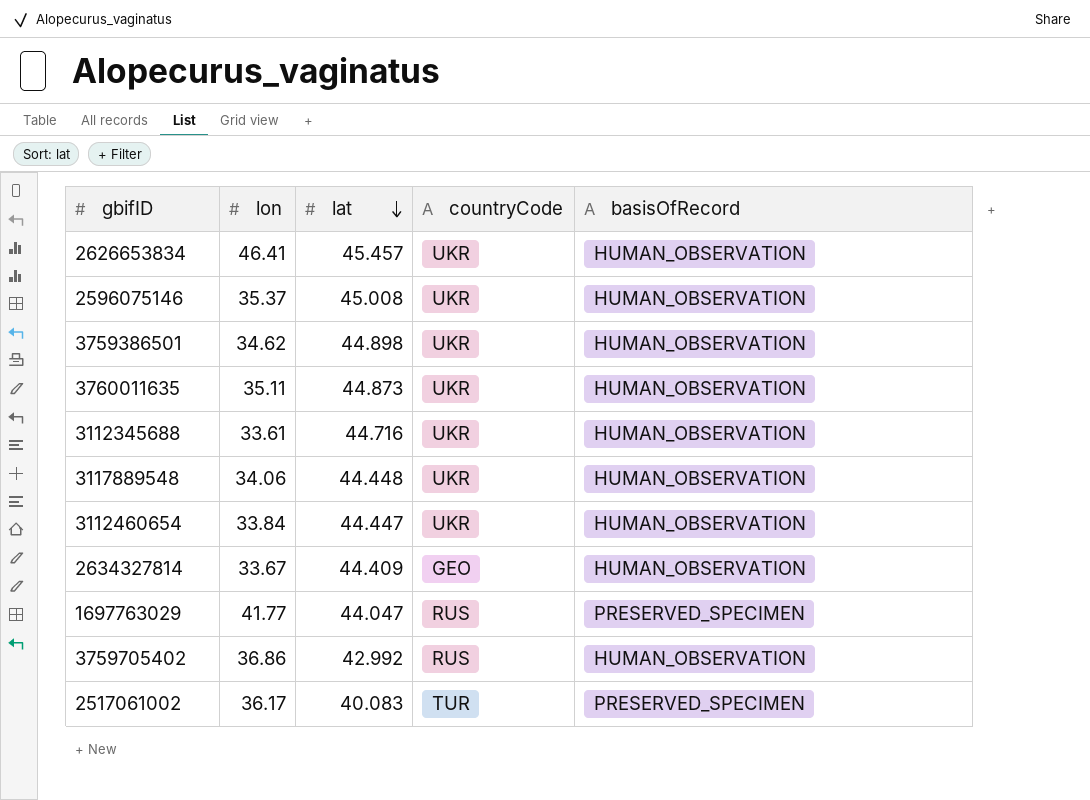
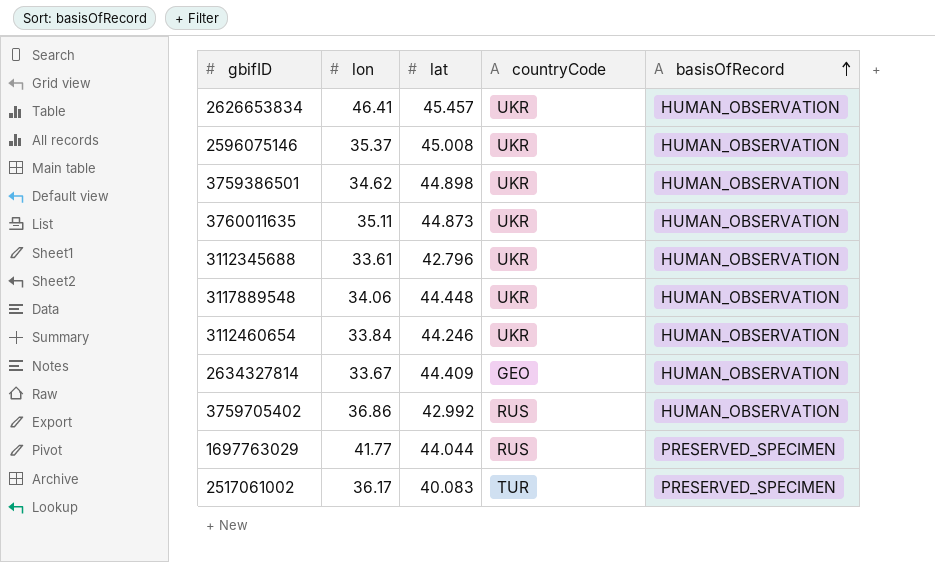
row order: lat descending -> basisOfRecord ascending
3112345688 | lat: 44.716 -> 42.796
3112460654 | lat: 44.447 -> 44.246
1697763029 | lat: 44.047 -> 44.044

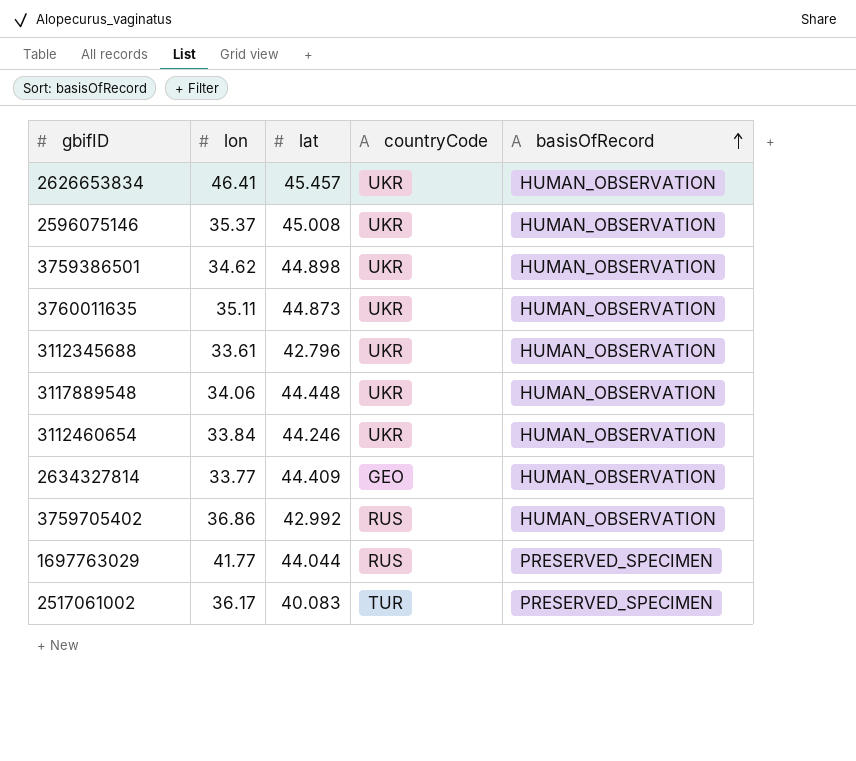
2634327814 | lon: 33.67 -> 33.77

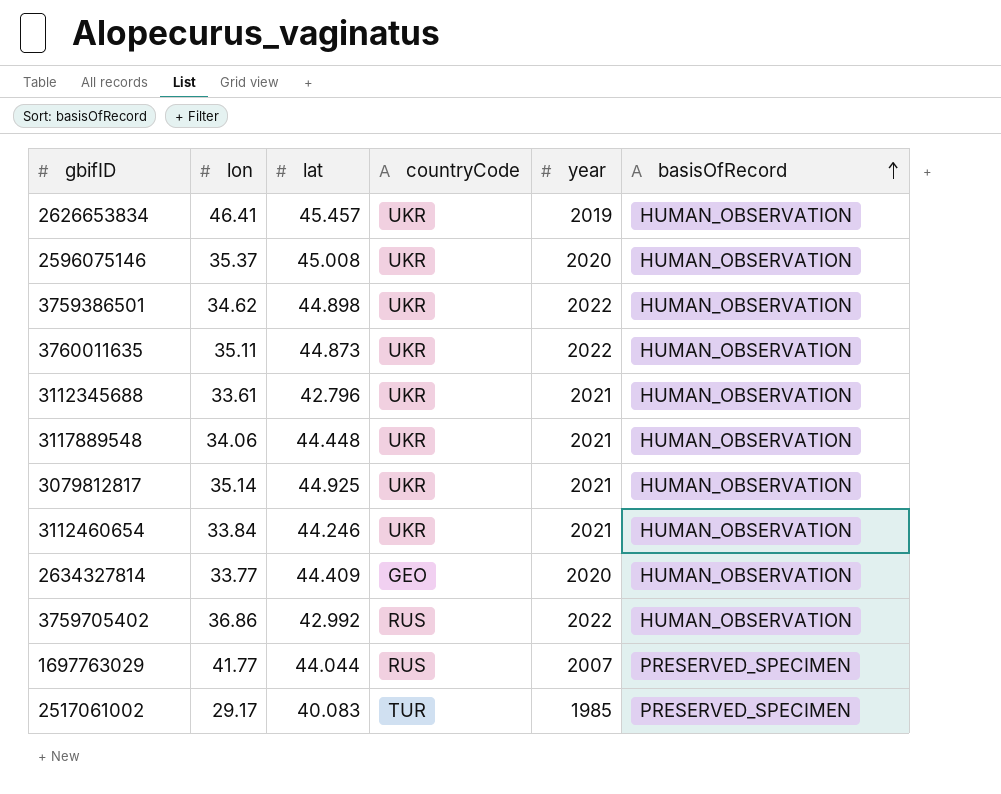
column year | position: none -> 5
row 3079812817: none -> 35.14 | 44.925 | UKR | 2021 | HUMAN_OBSERVATION
2517061002 | lon: 36.17 -> 29.17

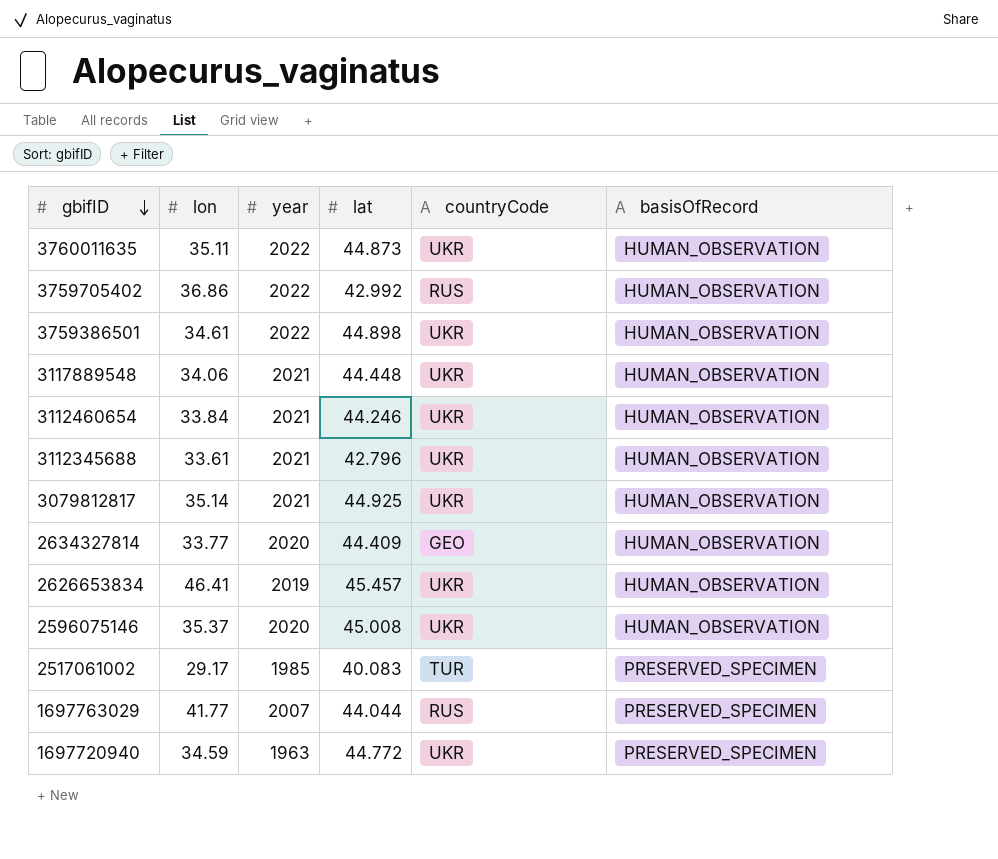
row order: basisOfRecord ascending -> gbifID descending
column year | position: 5 -> 3
3759386501 | lon: 34.62 -> 34.61
row 1697720940: none -> 34.59 | 1963 | 44.772 | UKR | PRESERVED_SPECIMEN

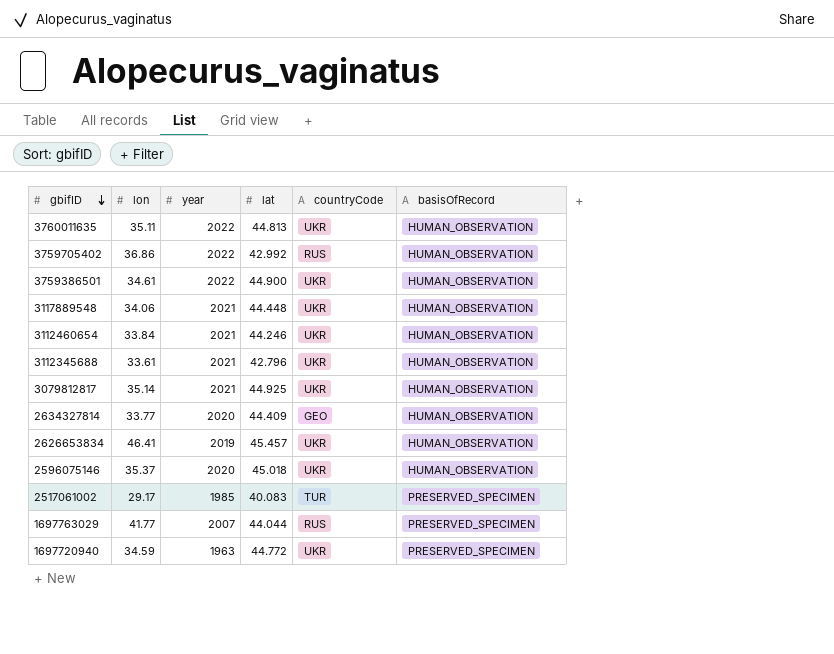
3760011635 | lat: 44.873 -> 44.813
3759386501 | lat: 44.898 -> 44.900
2596075146 | lat: 45.008 -> 45.018

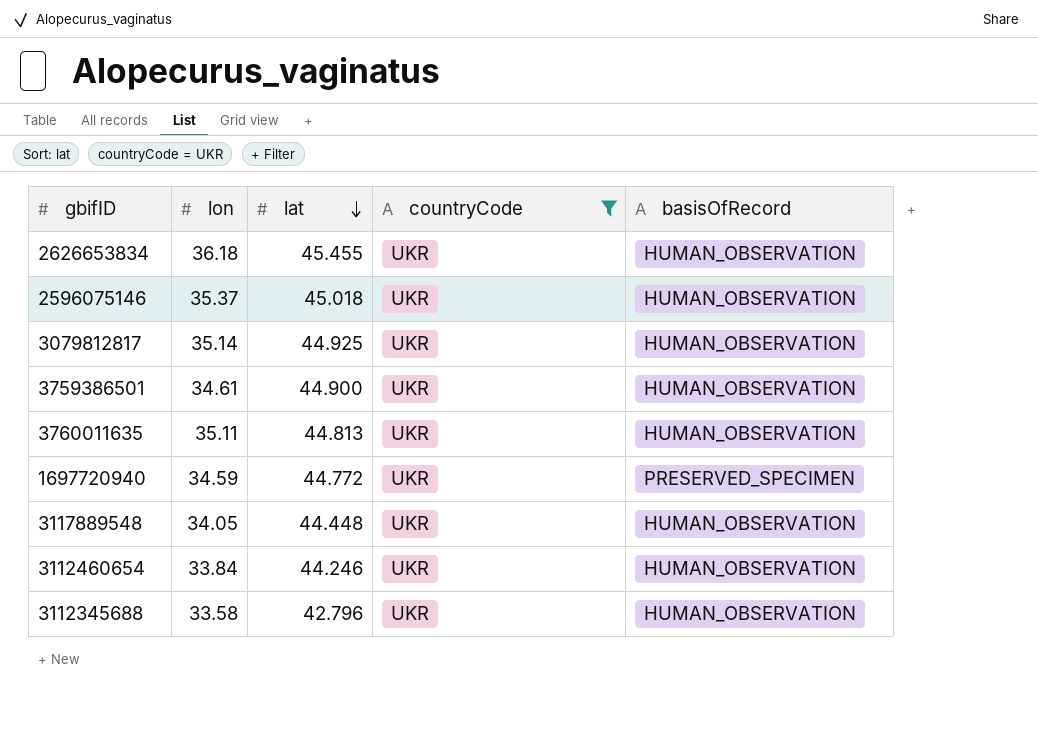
filter: none -> countryCode = UKR
row order: gbifID descending -> lat descending
column year | position: 3 -> none
2626653834 | lon: 46.41 -> 36.18
2626653834 | lat: 45.457 -> 45.455
3117889548 | lon: 34.06 -> 34.05
3112345688 | lon: 33.61 -> 33.58

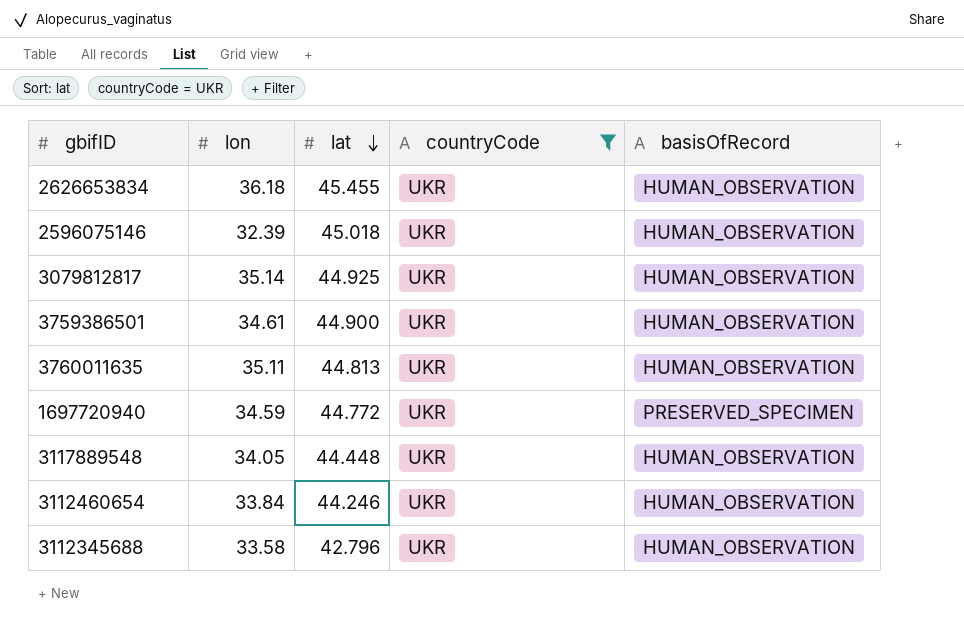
2596075146 | lon: 35.37 -> 32.39

